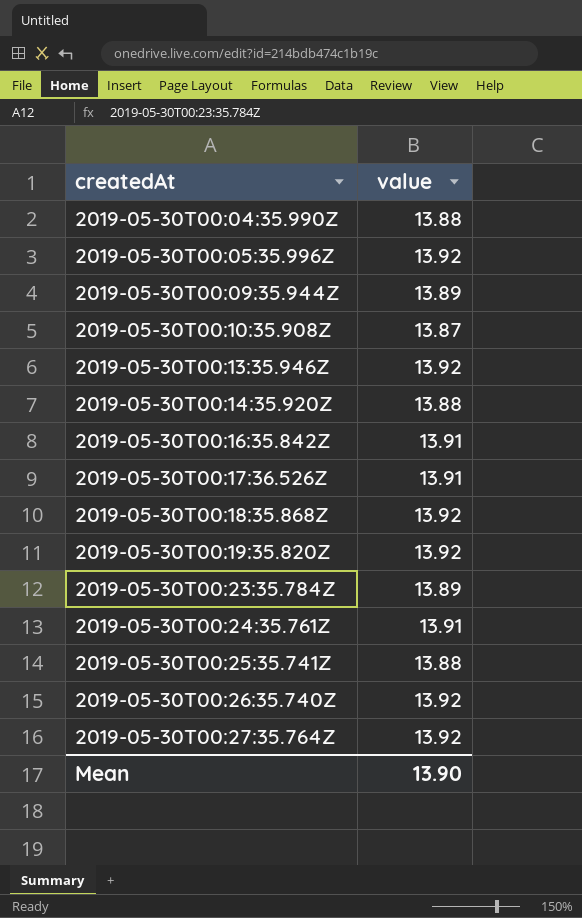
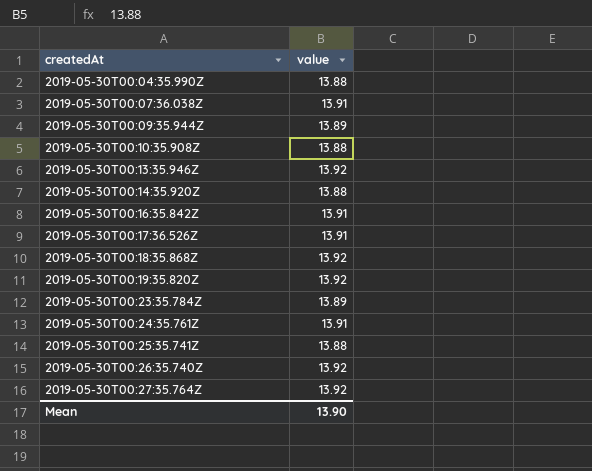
row 2019-05-30T00:05:35.996Z: 13.92 -> none
row 2019-05-30T00:07:36.038Z: none -> 13.91
2019-05-30T00:10:35.908Z | value: 13.87 -> 13.88

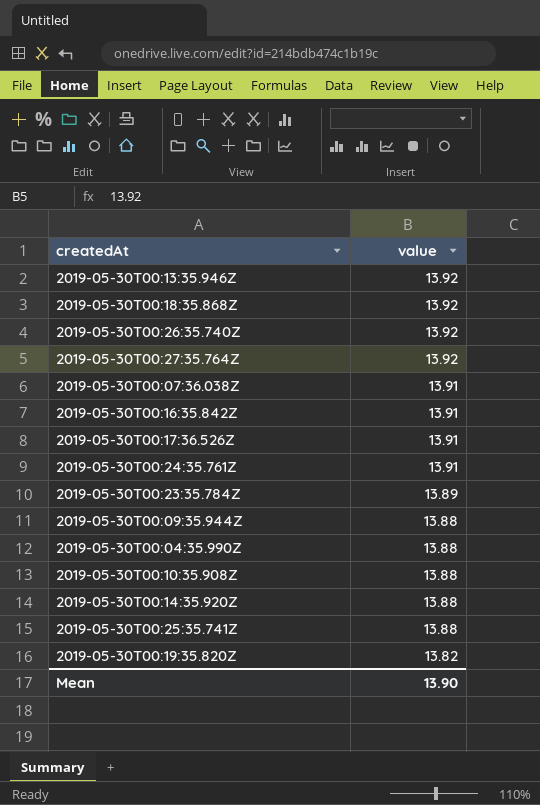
row order: createdAt ascending -> value descending
2019-05-30T00:09:35.944Z | value: 13.89 -> 13.88
2019-05-30T00:19:35.820Z | value: 13.92 -> 13.82

